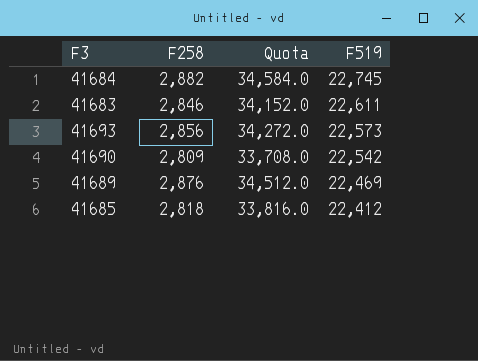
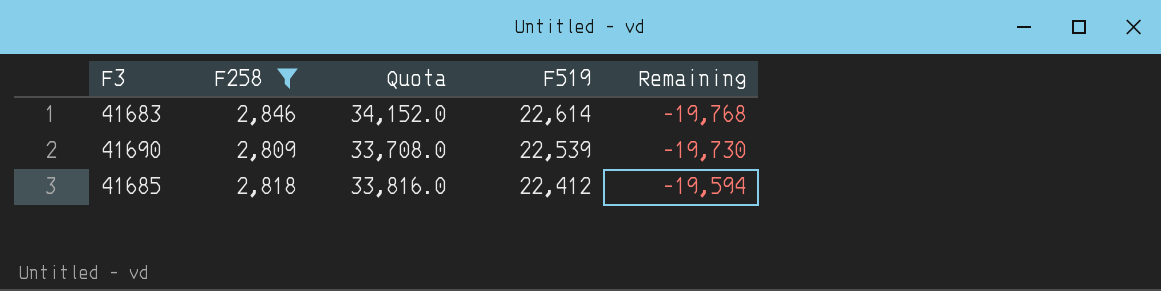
filter: none -> F258 <= 2,846
column Remaining | formula: none -> [F258] - [F519]
41683 | F519: 22,611 -> 22,614
41690 | F519: 22,542 -> 22,539

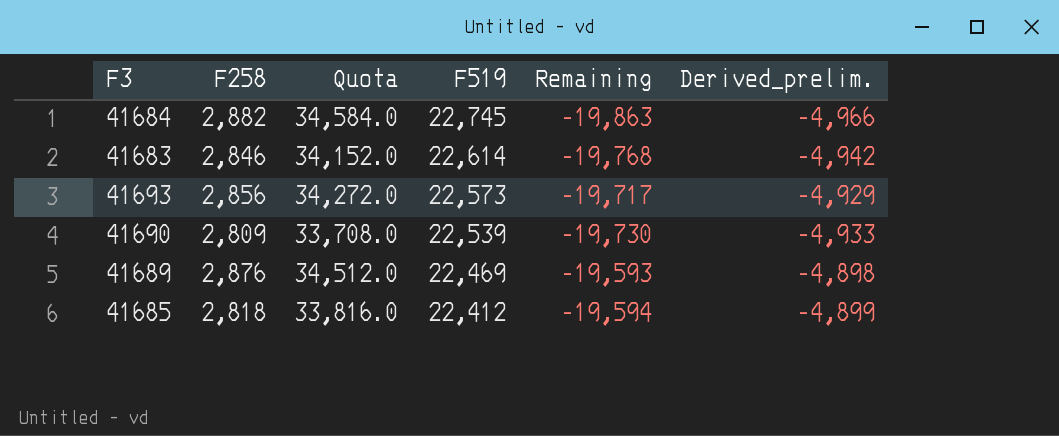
filter: F258 <= 2,846 -> none
column Derived_prelim. | formula: none -> [Remaining] * 0.25

